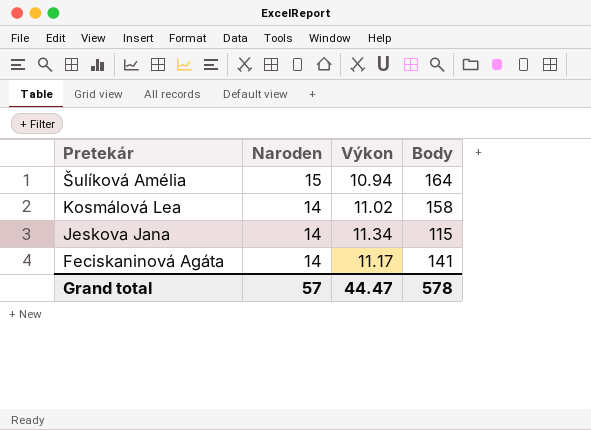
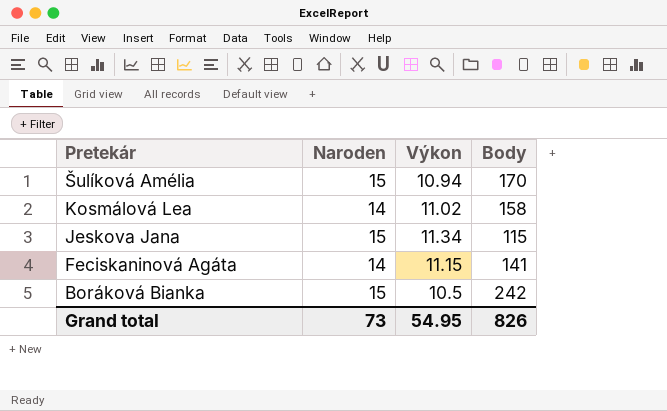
Šulíková Amélia | Body: 164 -> 170
Jeskova Jana | Naroden: 14 -> 15
Feciskaninová Agáta | Výkon: 11.17 -> 11.15
row Boráková Bianka: none -> 15 | 10.5 | 242
Grand total | Naroden: 57 -> 73
Grand total | Výkon: 44.47 -> 54.95
Grand total | Body: 578 -> 826

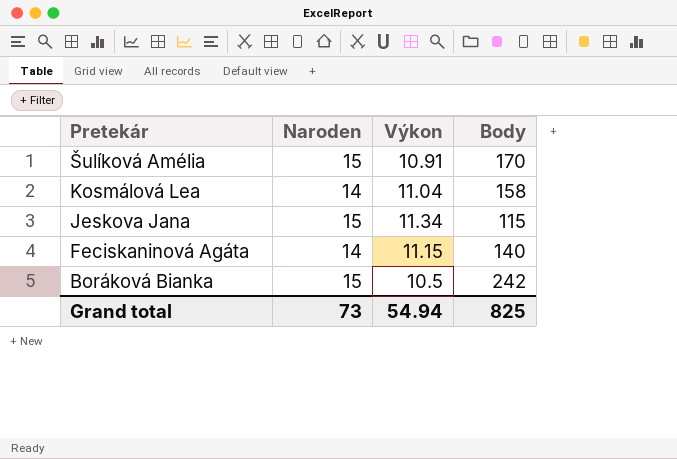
Šulíková Amélia | Výkon: 10.94 -> 10.91
Kosmálová Lea | Výkon: 11.02 -> 11.04
Feciskaninová Agáta | Body: 141 -> 140
Grand total | Výkon: 54.95 -> 54.94
Grand total | Body: 826 -> 825

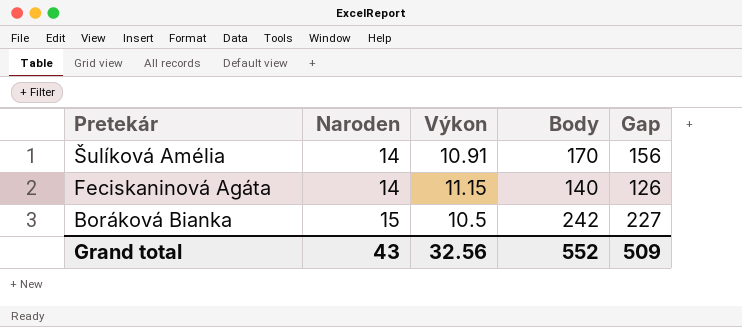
column Gap | formula: none -> [Body] - [Naroden]
row Kosmálová Lea: 14 | 11.04 | 158 -> none
row Jeskova Jana: 15 | 11.34 | 115 -> none
Šulíková Amélia | Naroden: 15 -> 14
Grand total | Naroden: 73 -> 43
Grand total | Výkon: 54.94 -> 32.56
Grand total | Body: 825 -> 552

